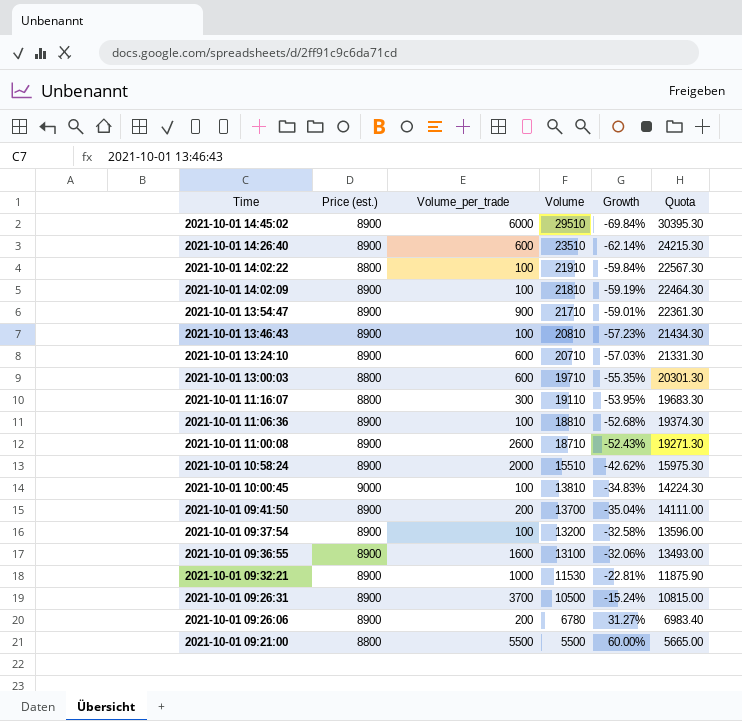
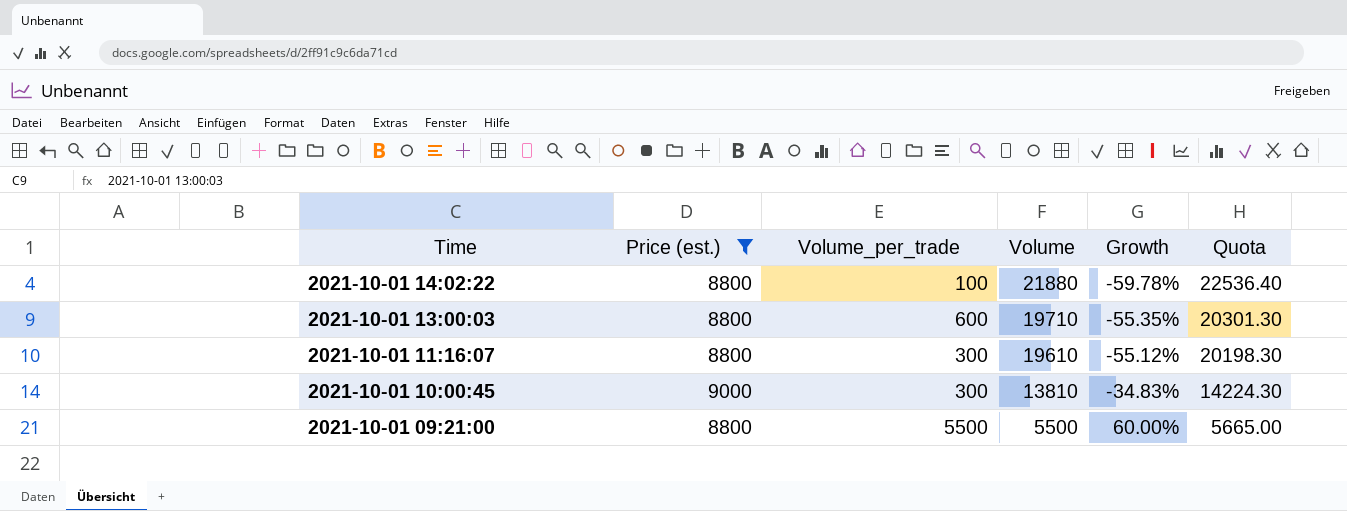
filter: none -> Price (est.) != 8900
2021-10-01 14:02:22 | Volume: 21910 -> 21880
2021-10-01 14:02:22 | Growth: -59.84% -> -59.78%
2021-10-01 14:02:22 | Quota: 22567.30 -> 22536.40
2021-10-01 11:16:07 | Volume: 19110 -> 19610
2021-10-01 11:16:07 | Growth: -53.95% -> -55.12%
2021-10-01 11:16:07 | Quota: 19683.30 -> 20198.30
2021-10-01 10:00:45 | Volume_per_trade: 100 -> 300

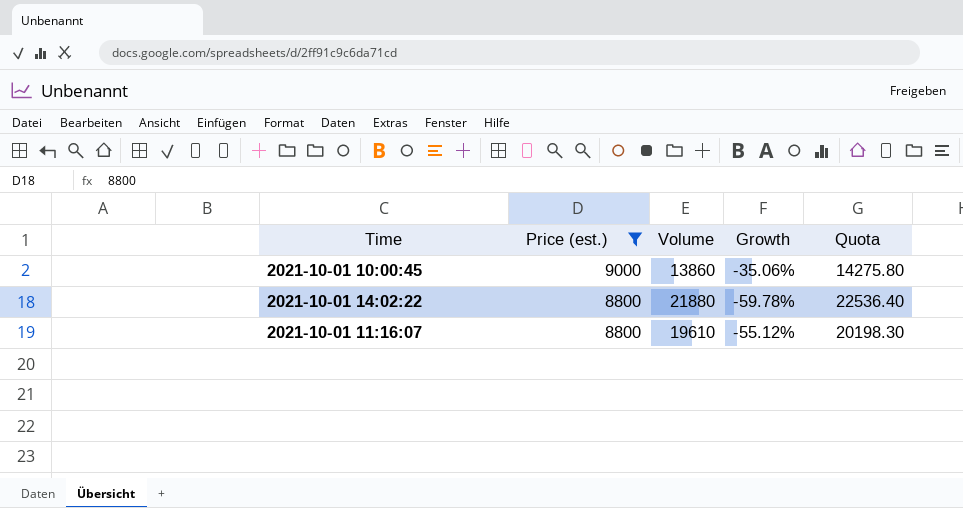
row order: Time descending -> Price (est.) descending
column Volume_per_trade | position: 3 -> none
row 2021-10-01 13:00:03: 8800 | 600 | 19710 | -55.35% | 20301.30 -> none
row 2021-10-01 09:21:00: 8800 | 5500 | 5500 | 60.00% | 5665.00 -> none
2021-10-01 10:00:45 | Volume: 13810 -> 13860
2021-10-01 10:00:45 | Growth: -34.83% -> -35.06%
2021-10-01 10:00:45 | Quota: 14224.30 -> 14275.80

